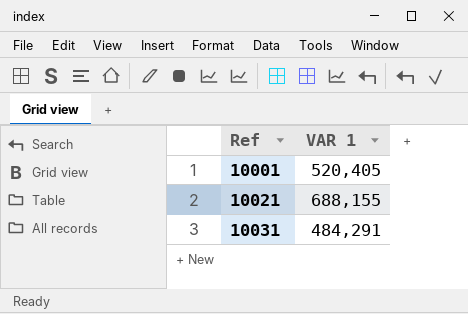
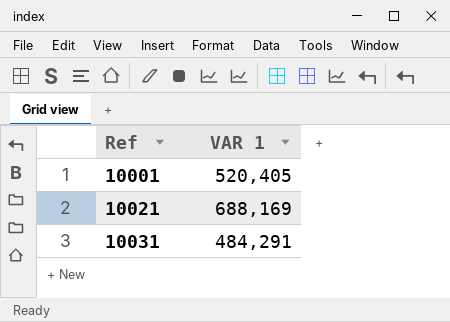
10021 | VAR 1: 688,155 -> 688,169

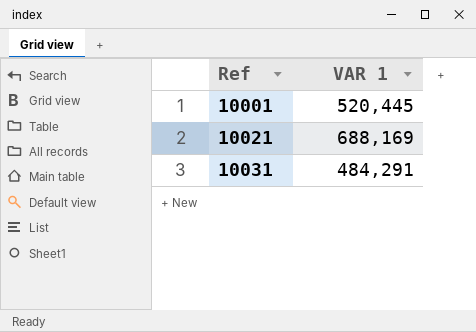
10001 | VAR 1: 520,405 -> 520,445

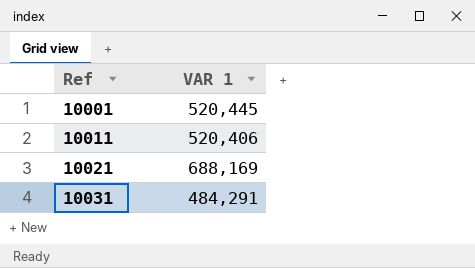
row 10011: none -> 520,406

